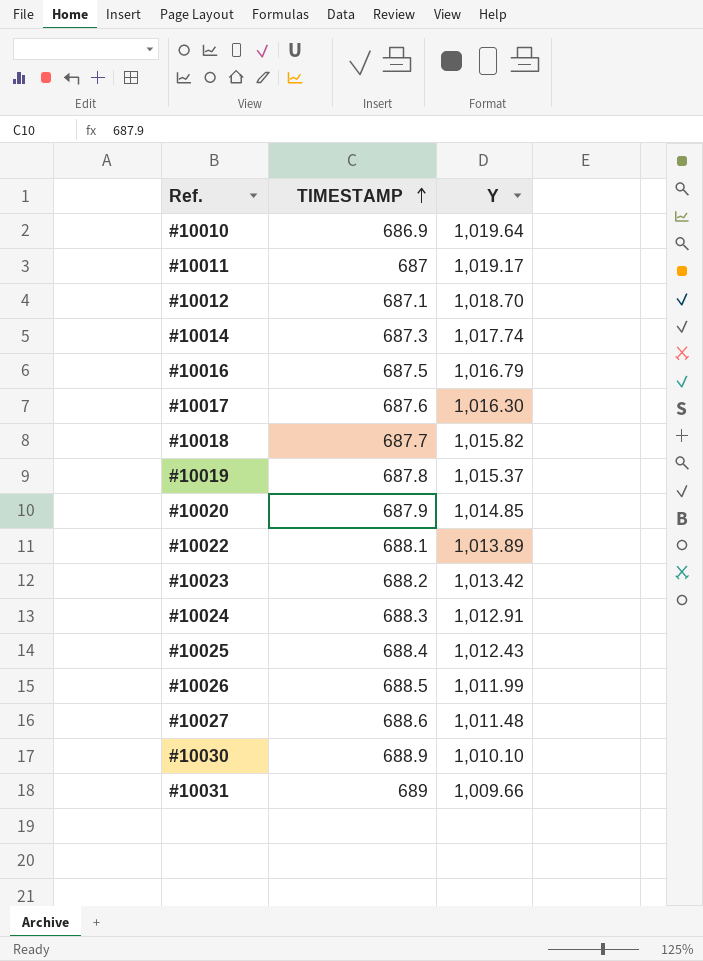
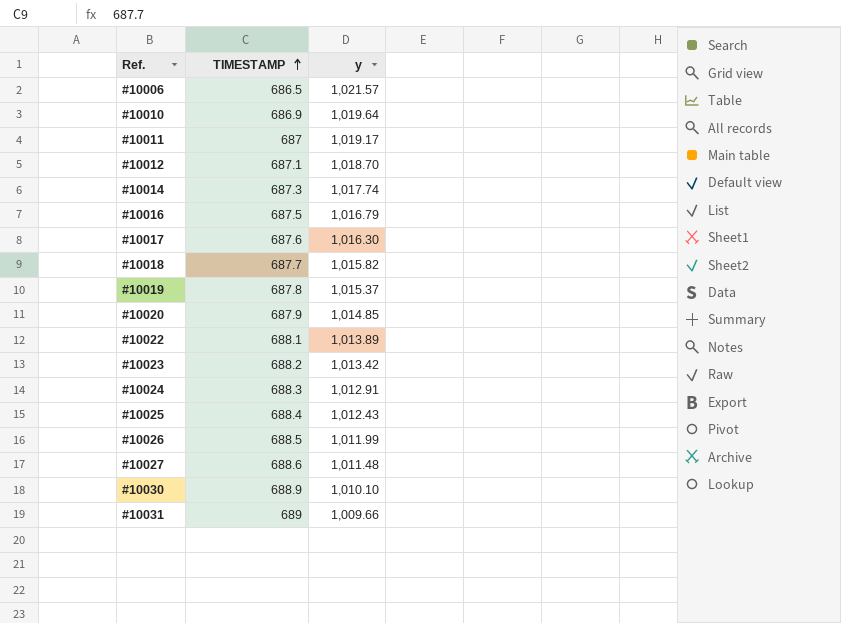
column name: Y -> y
row #10006: none -> 686.5 | 1,021.57

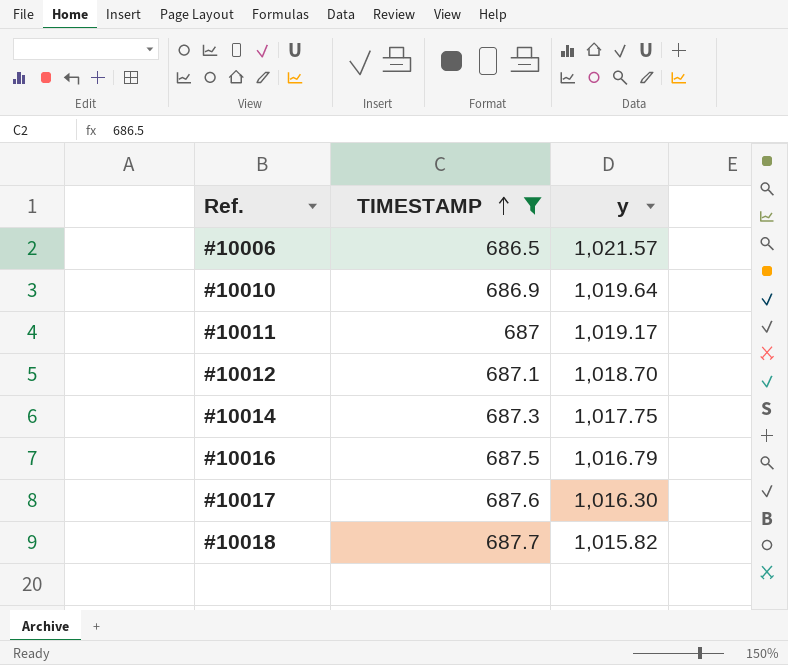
filter: none -> TIMESTAMP <= 687.7
#10014 | y: 1,017.74 -> 1,017.75

